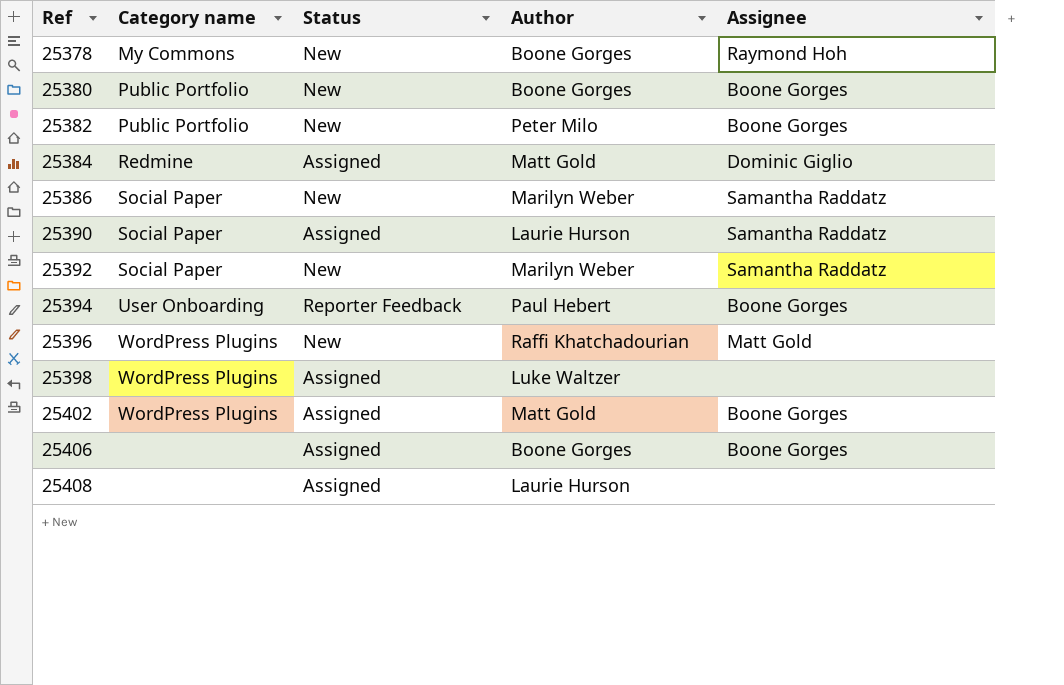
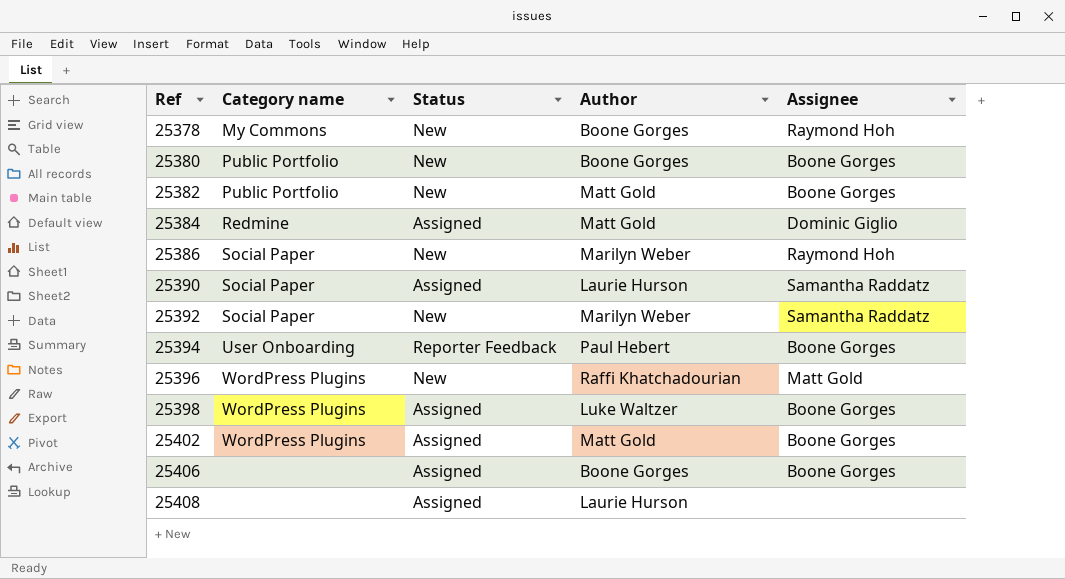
25382 | Author: Peter Milo -> Matt Gold
25386 | Assignee: Samantha Raddatz -> Raymond Hoh
25398 | Assignee: none -> Boone Gorges

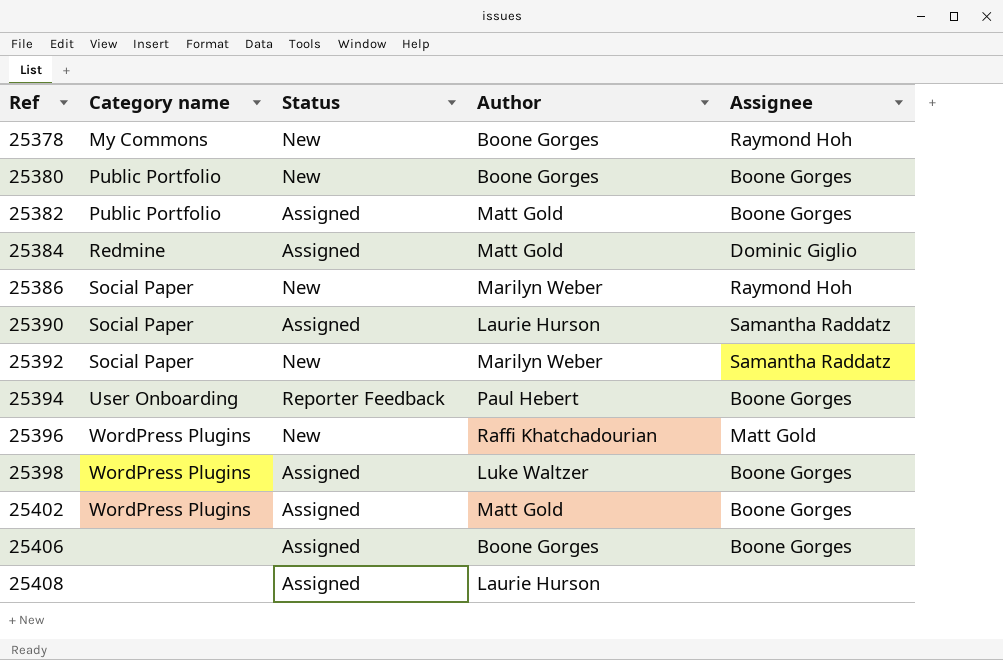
25382 | Status: New -> Assigned

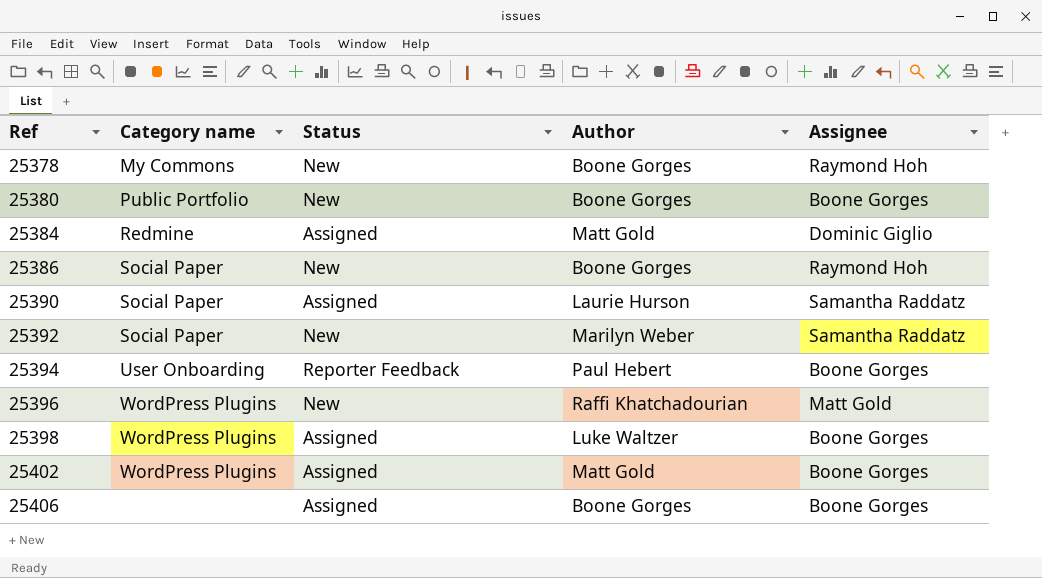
row 25382: Public Portfolio | Assigned | Matt Gold | Boone Gorges -> none
row 25408: none | Assigned | Laurie Hurson | none -> none
25386 | Author: Marilyn Weber -> Boone Gorges

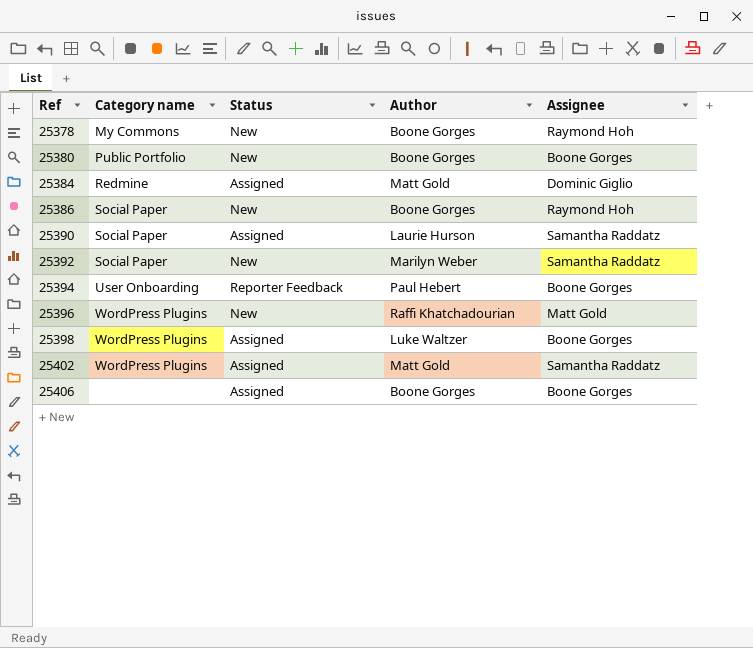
25402 | Assignee: Boone Gorges -> Samantha Raddatz

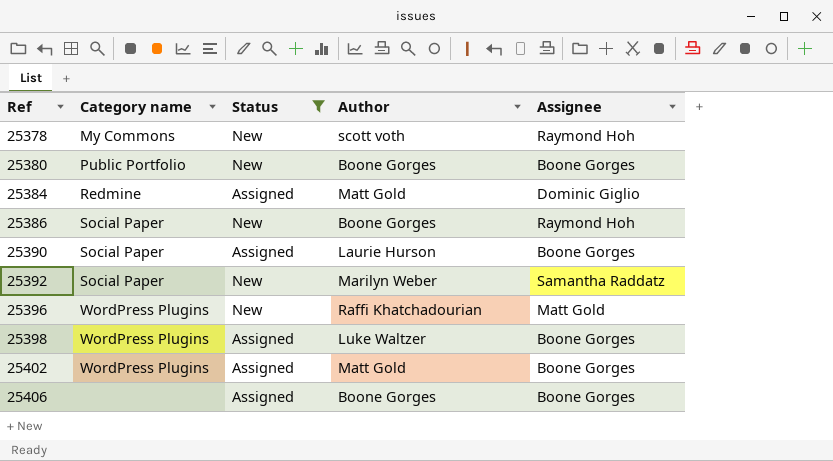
filter: none -> Status != Reporter Feedback
25378 | Author: Boone Gorges -> scott voth
25390 | Assignee: Samantha Raddatz -> Boone Gorges
25402 | Assignee: Samantha Raddatz -> Boone Gorges

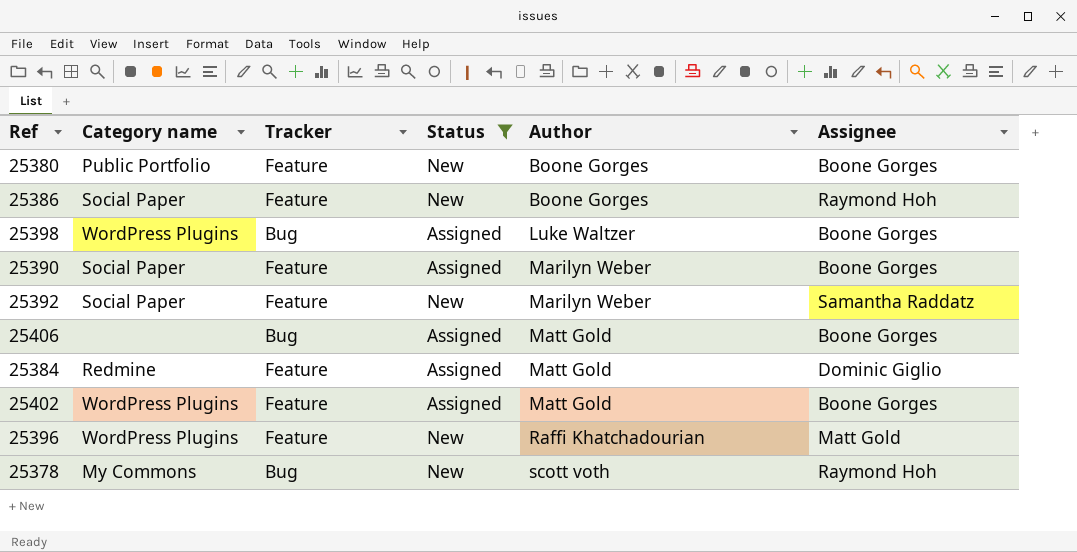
row order: Ref ascending -> Author ascending
column Tracker | position: none -> 3
25390 | Author: Laurie Hurson -> Marilyn Weber
25406 | Author: Boone Gorges -> Matt Gold

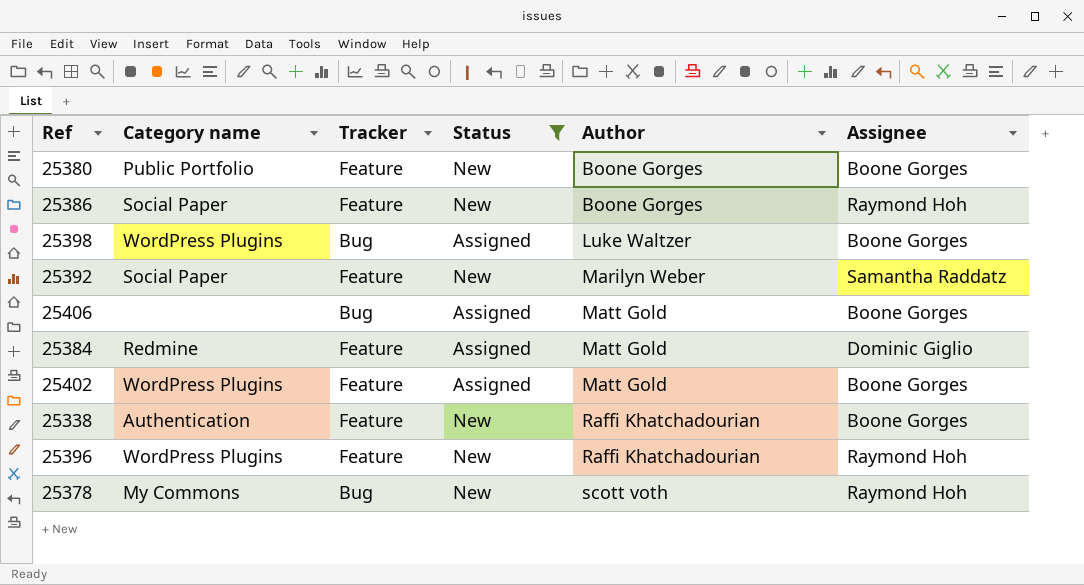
row 25390: Social Paper | Feature | Assigned | Marilyn Weber | Boone Gorges -> none
row 25338: none -> Authentication | Feature | New | Raffi Khatchadourian | Boone Gorges
25396 | Assignee: Matt Gold -> Raymond Hoh

